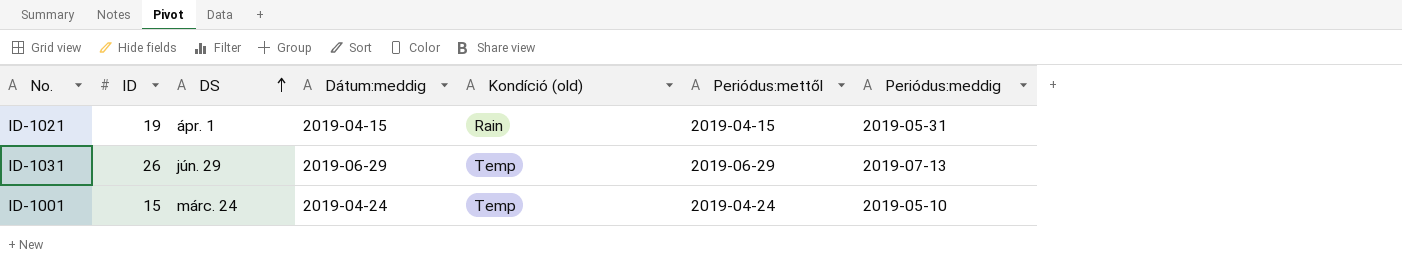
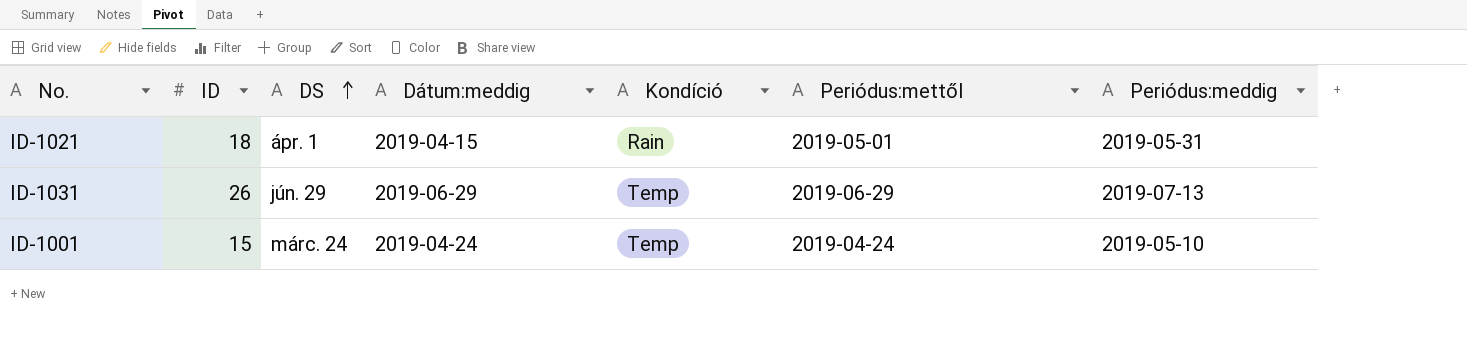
column name: Kondíció (old) -> Kondíció
ID-1021 | ID: 19 -> 18
ID-1021 | Periódus:mettől: 2019-04-15 -> 2019-05-01

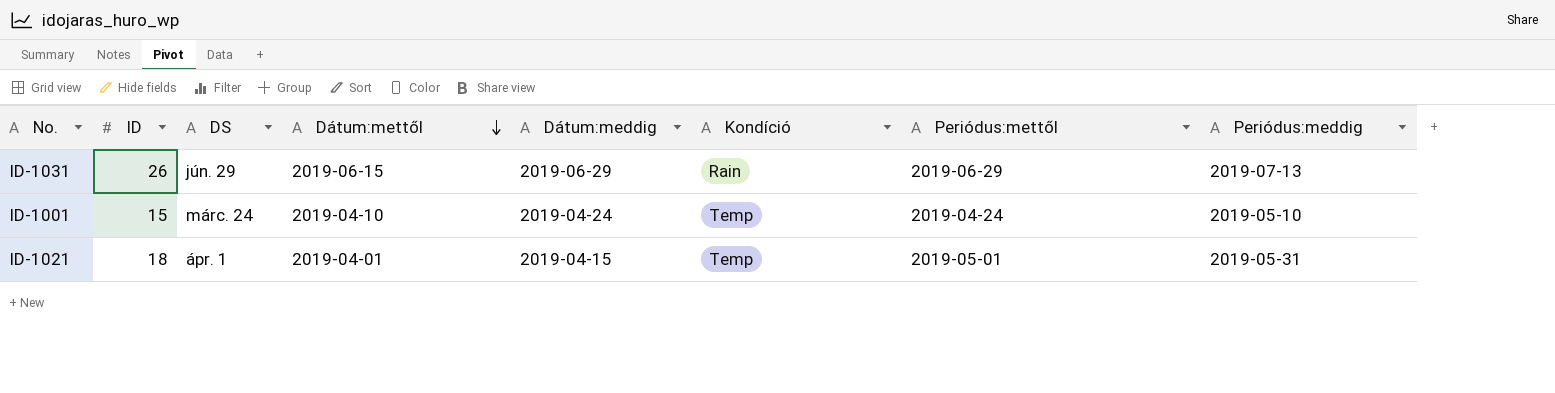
row order: DS ascending -> Dátum:mettől descending
column Dátum:mettől | position: none -> 4
ID-1031 | Kondíció: Temp -> Rain
ID-1021 | Kondíció: Rain -> Temp

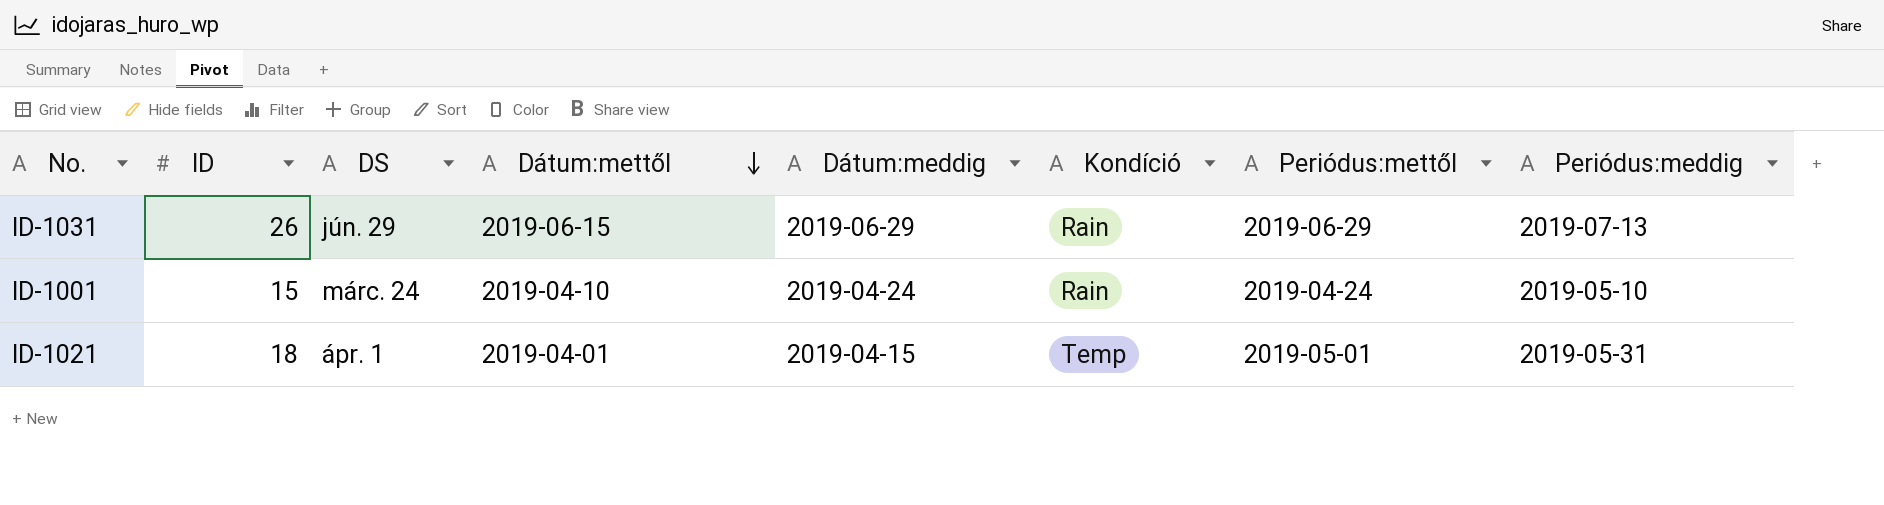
ID-1001 | Kondíció: Temp -> Rain

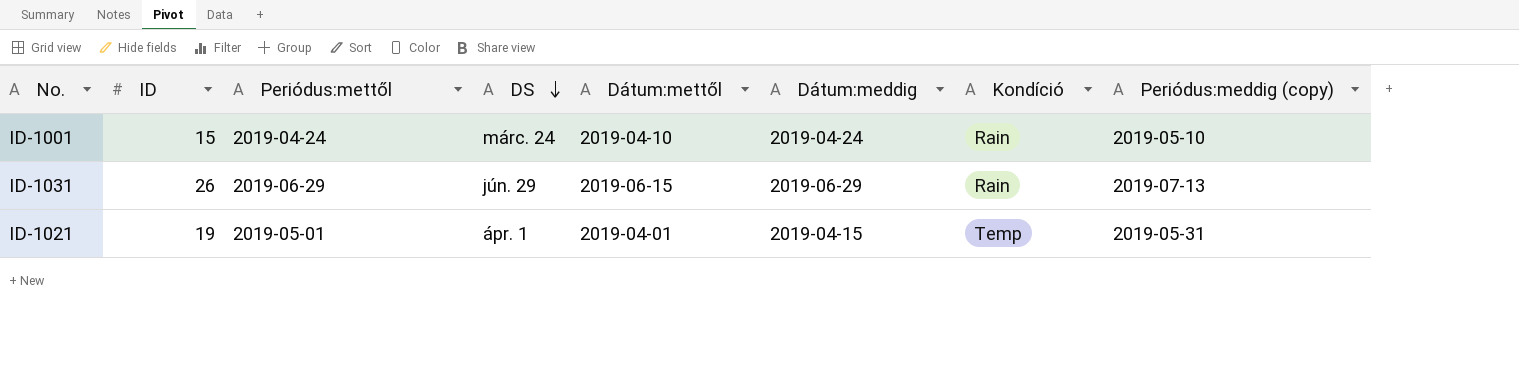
row order: Dátum:mettől descending -> DS descending
column Periódus:mettől | position: 7 -> 3
column name: Periódus:meddig -> Periódus:meddig (copy)
ID-1021 | ID: 18 -> 19

